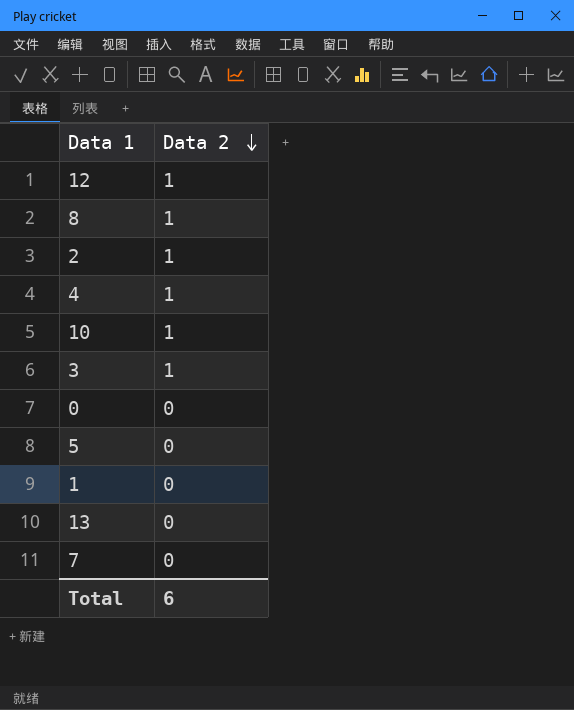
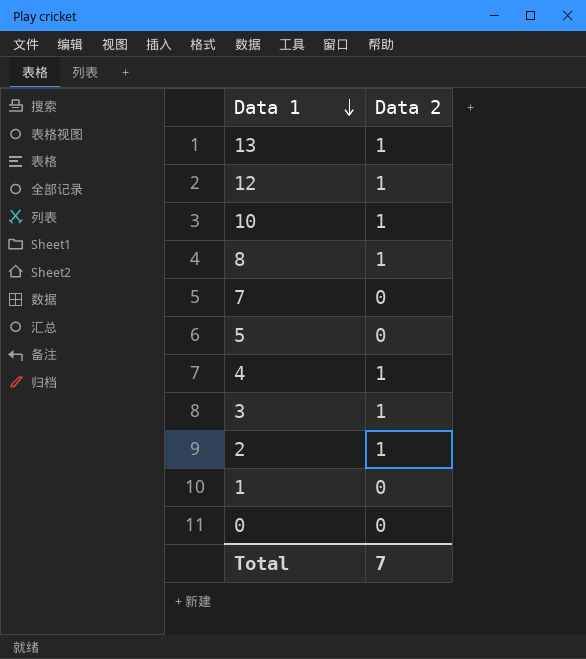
row order: Data 2 descending -> Data 1 descending
13 | Data 2: 0 -> 1
Total | Data 2: 6 -> 7

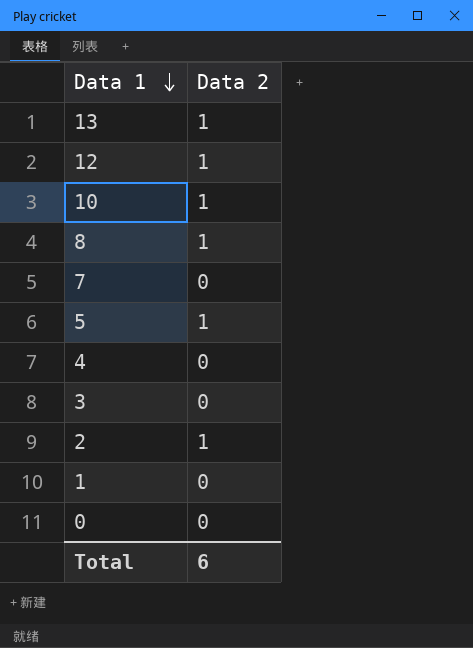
5 | Data 2: 0 -> 1
4 | Data 2: 1 -> 0
3 | Data 2: 1 -> 0
Total | Data 2: 7 -> 6

